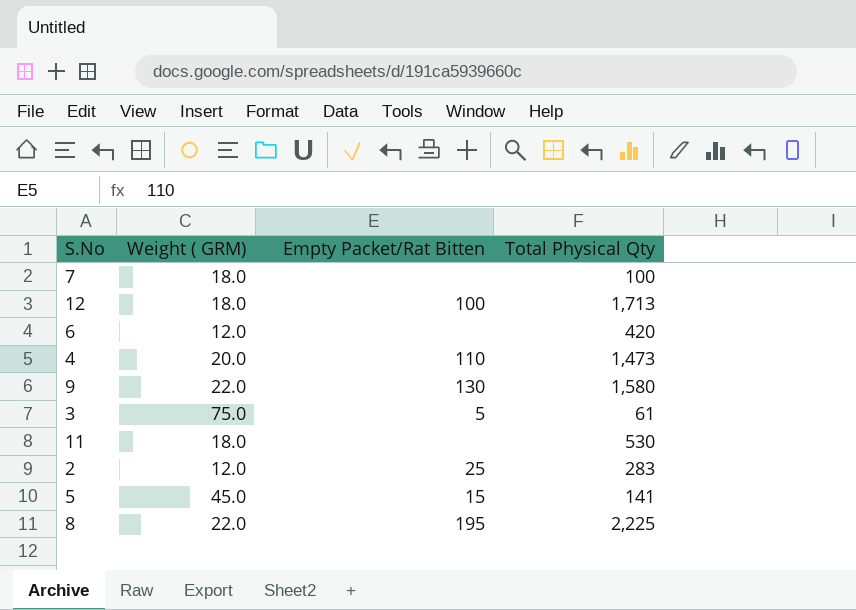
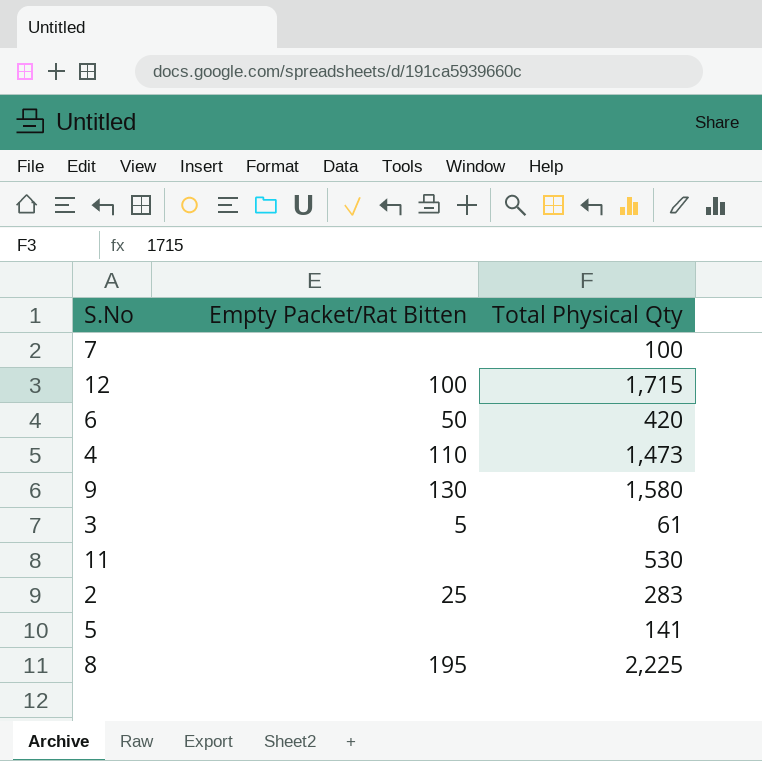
column Weight ( GRM) | position: 2 -> none
12 | Total Physical Qty: 1,713 -> 1,715
6 | Empty Packet/Rat Bitten: none -> 50
5 | Empty Packet/Rat Bitten: 15 -> none

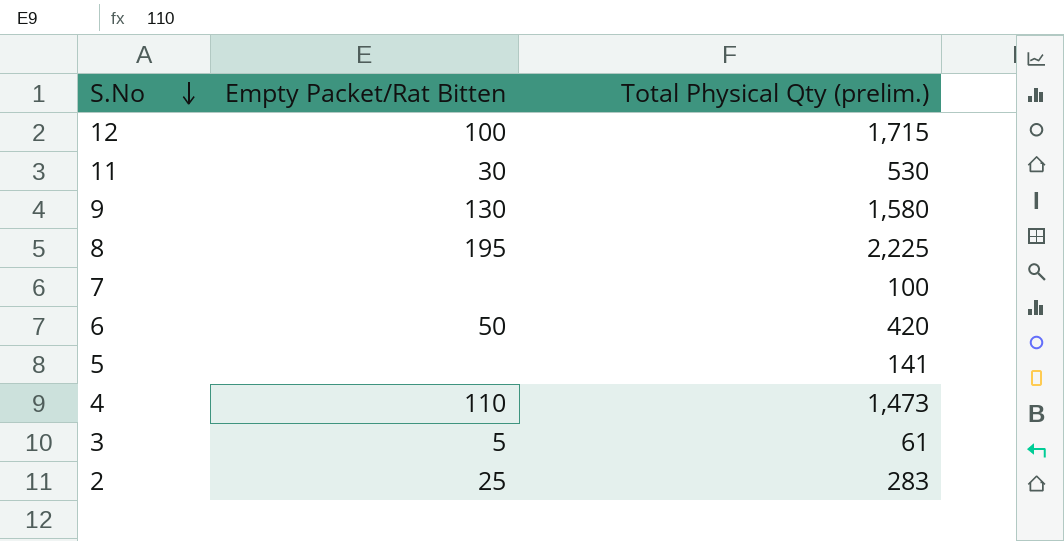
row order: none -> S.No descending
column name: Total Physical Qty -> Total Physical Qty (prelim.)
11 | Empty Packet/Rat Bitten: none -> 30

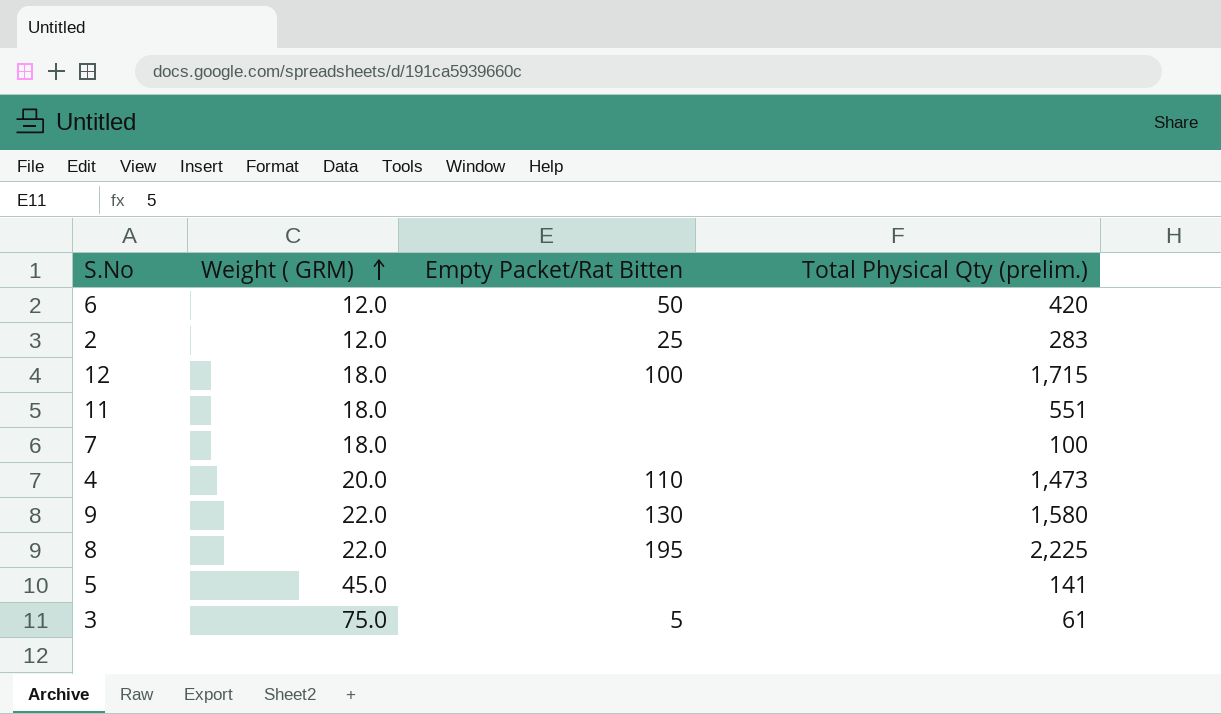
row order: S.No descending -> Weight ( GRM) ascending
column Weight ( GRM) | position: none -> 2
11 | Empty Packet/Rat Bitten: 30 -> none
11 | Total Physical Qty (prelim.): 530 -> 551

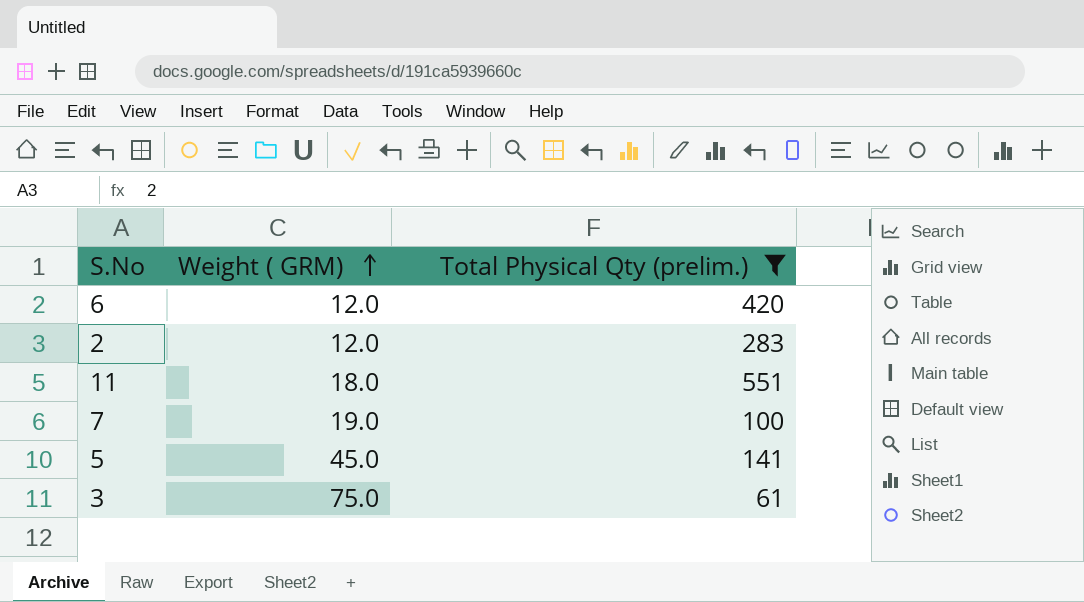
filter: none -> Total Physical Qty (prelim.) <= 551
column Empty Packet/Rat Bitten | position: 3 -> none
7 | Weight ( GRM): 18.0 -> 19.0

